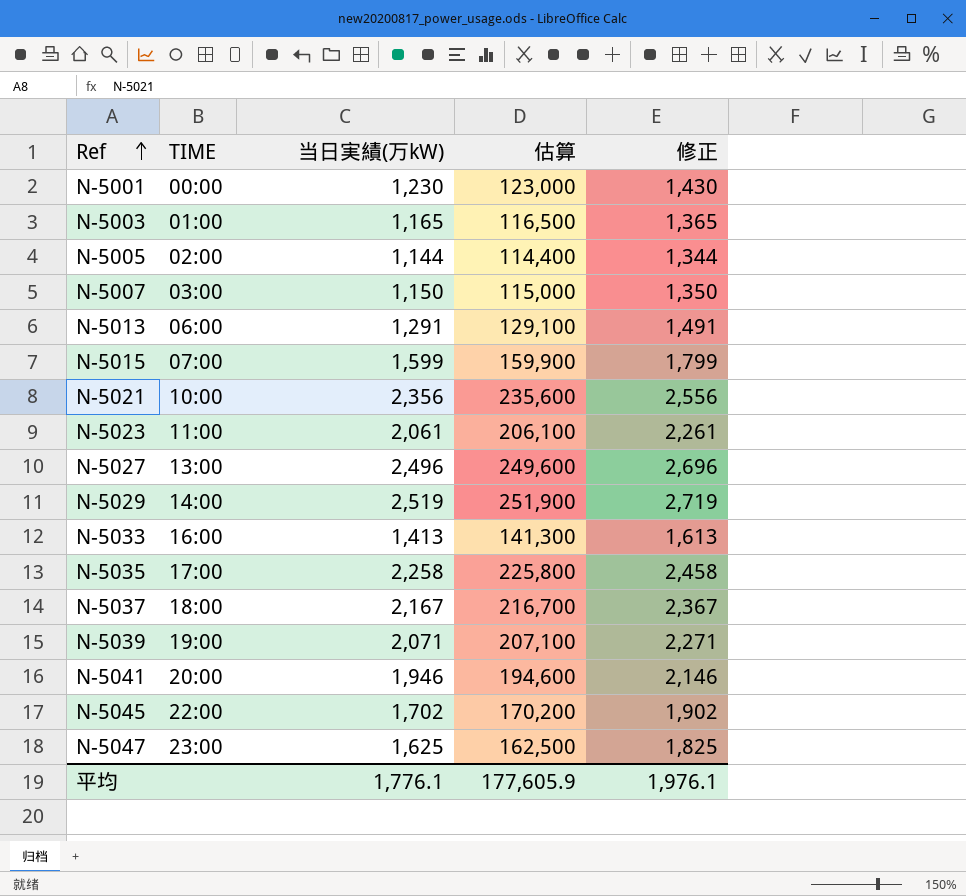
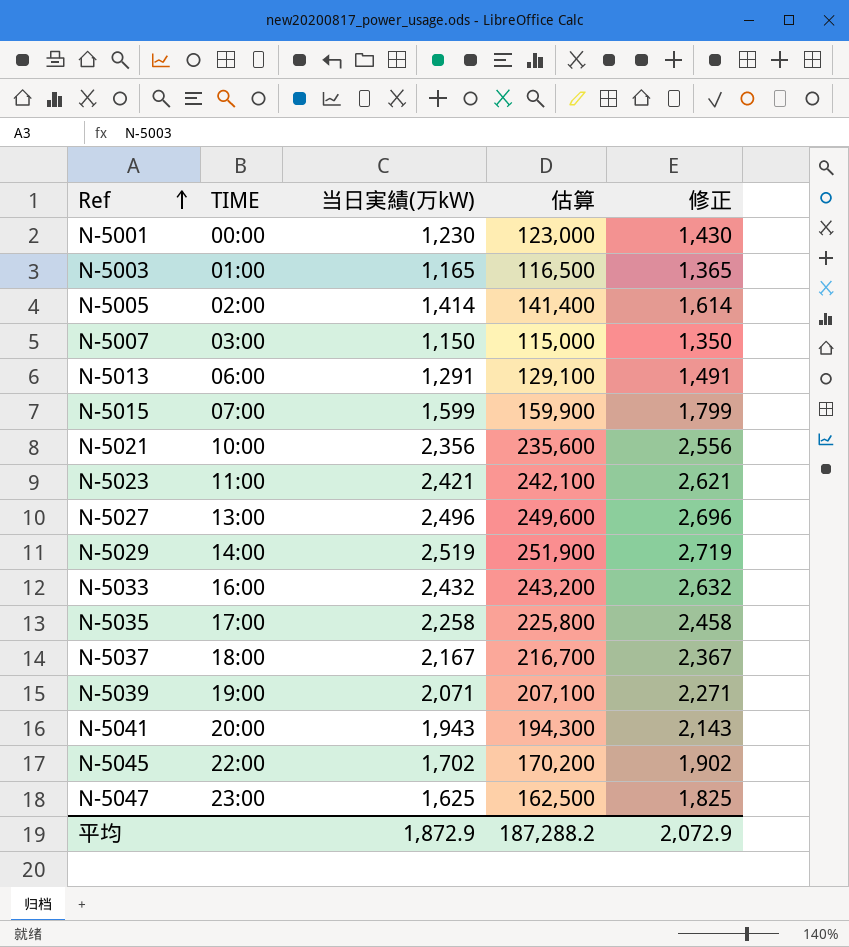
N-5005 | 当日実績(万kW): 1,144 -> 1,414
N-5005 | 估算: 114,400 -> 141,400
N-5005 | 修正: 1,344 -> 1,614
N-5023 | 当日実績(万kW): 2,061 -> 2,421
N-5023 | 估算: 206,100 -> 242,100
N-5023 | 修正: 2,261 -> 2,621
N-5033 | 当日実績(万kW): 1,413 -> 2,432
N-5033 | 估算: 141,300 -> 243,200
N-5033 | 修正: 1,613 -> 2,632
N-5041 | 当日実績(万kW): 1,946 -> 1,943
N-5041 | 估算: 194,600 -> 194,300
N-5041 | 修正: 2,146 -> 2,143
平均 | 当日実績(万kW): 1,776.1 -> 1,872.9
平均 | 估算: 177,605.9 -> 187,288.2
平均 | 修正: 1,976.1 -> 2,072.9

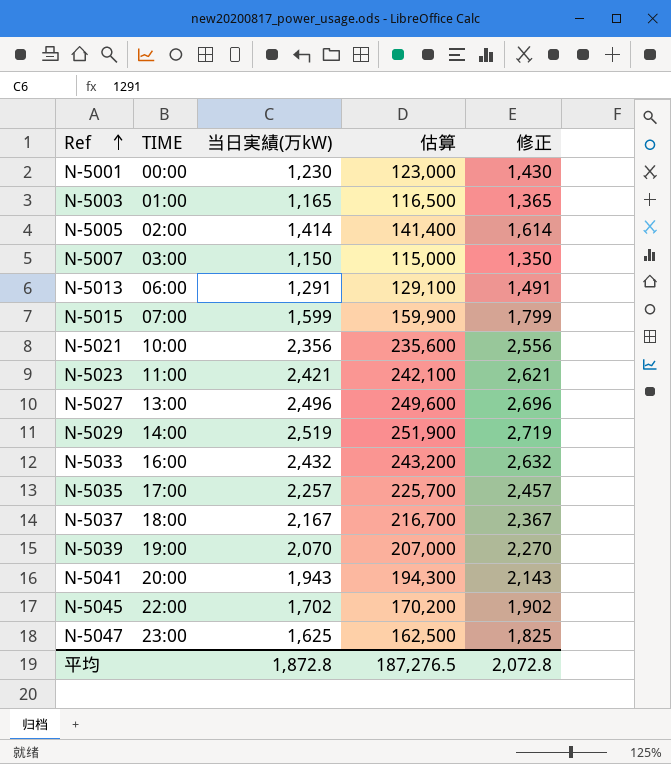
N-5035 | 当日実績(万kW): 2,258 -> 2,257
N-5035 | 估算: 225,800 -> 225,700
N-5035 | 修正: 2,458 -> 2,457
N-5039 | 当日実績(万kW): 2,071 -> 2,070
N-5039 | 估算: 207,100 -> 207,000
N-5039 | 修正: 2,271 -> 2,270
平均 | 当日実績(万kW): 1,872.9 -> 1,872.8
平均 | 估算: 187,288.2 -> 187,276.5
平均 | 修正: 2,072.9 -> 2,072.8

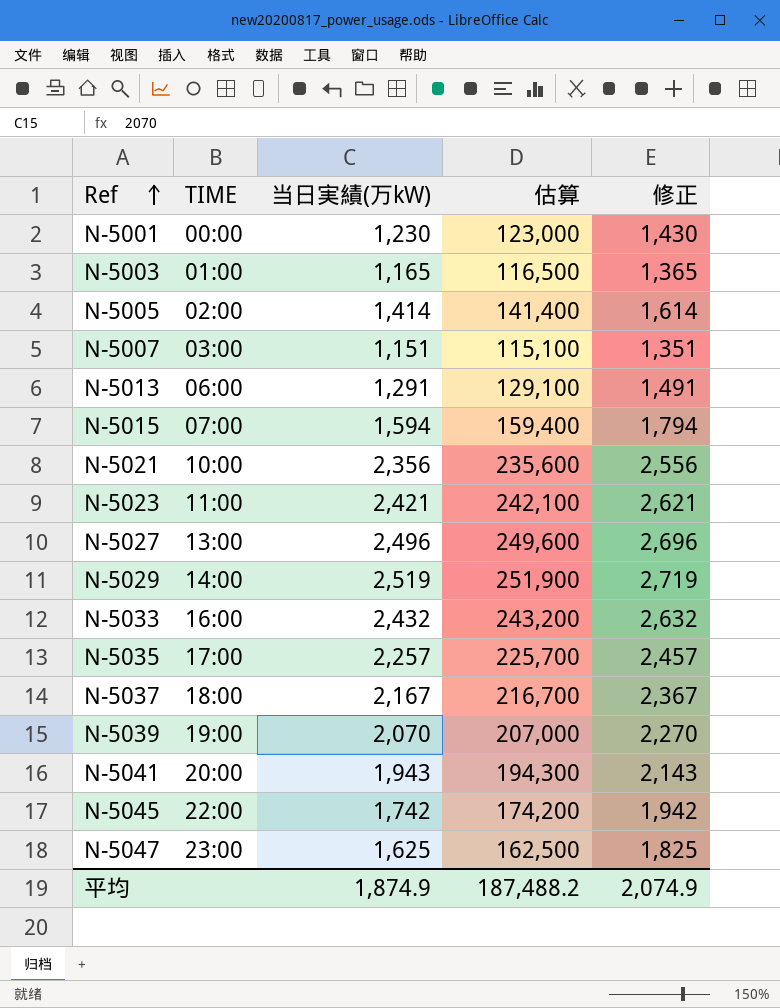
N-5007 | 当日実績(万kW): 1,150 -> 1,151
N-5007 | 估算: 115,000 -> 115,100
N-5007 | 修正: 1,350 -> 1,351
N-5015 | 当日実績(万kW): 1,599 -> 1,594
N-5015 | 估算: 159,900 -> 159,400
N-5015 | 修正: 1,799 -> 1,794
N-5045 | 当日実績(万kW): 1,702 -> 1,742
N-5045 | 估算: 170,200 -> 174,200
N-5045 | 修正: 1,902 -> 1,942
平均 | 当日実績(万kW): 1,872.8 -> 1,874.9
平均 | 估算: 187,276.5 -> 187,488.2
平均 | 修正: 2,072.8 -> 2,074.9

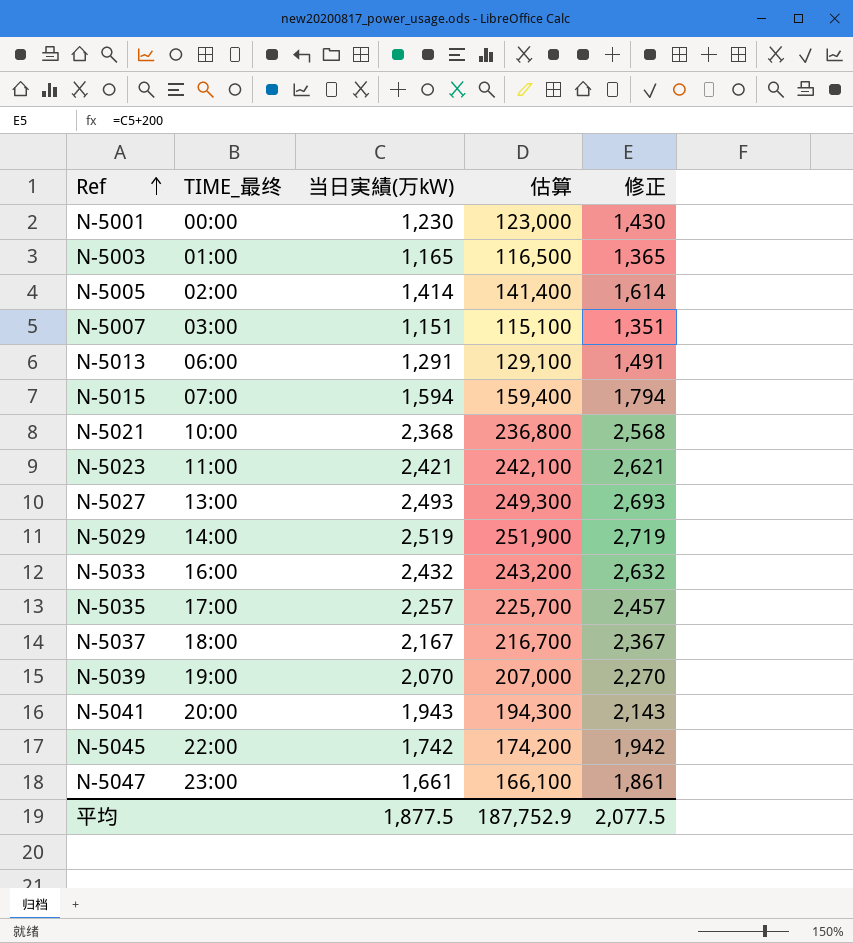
column name: TIME -> TIME_最终
N-5021 | 当日実績(万kW): 2,356 -> 2,368
N-5021 | 估算: 235,600 -> 236,800
N-5021 | 修正: 2,556 -> 2,568
N-5027 | 当日実績(万kW): 2,496 -> 2,493
N-5027 | 估算: 249,600 -> 249,300
N-5027 | 修正: 2,696 -> 2,693
N-5047 | 当日実績(万kW): 1,625 -> 1,661
N-5047 | 估算: 162,500 -> 166,100
N-5047 | 修正: 1,825 -> 1,861
平均 | 当日実績(万kW): 1,874.9 -> 1,877.5
平均 | 估算: 187,488.2 -> 187,752.9
平均 | 修正: 2,074.9 -> 2,077.5

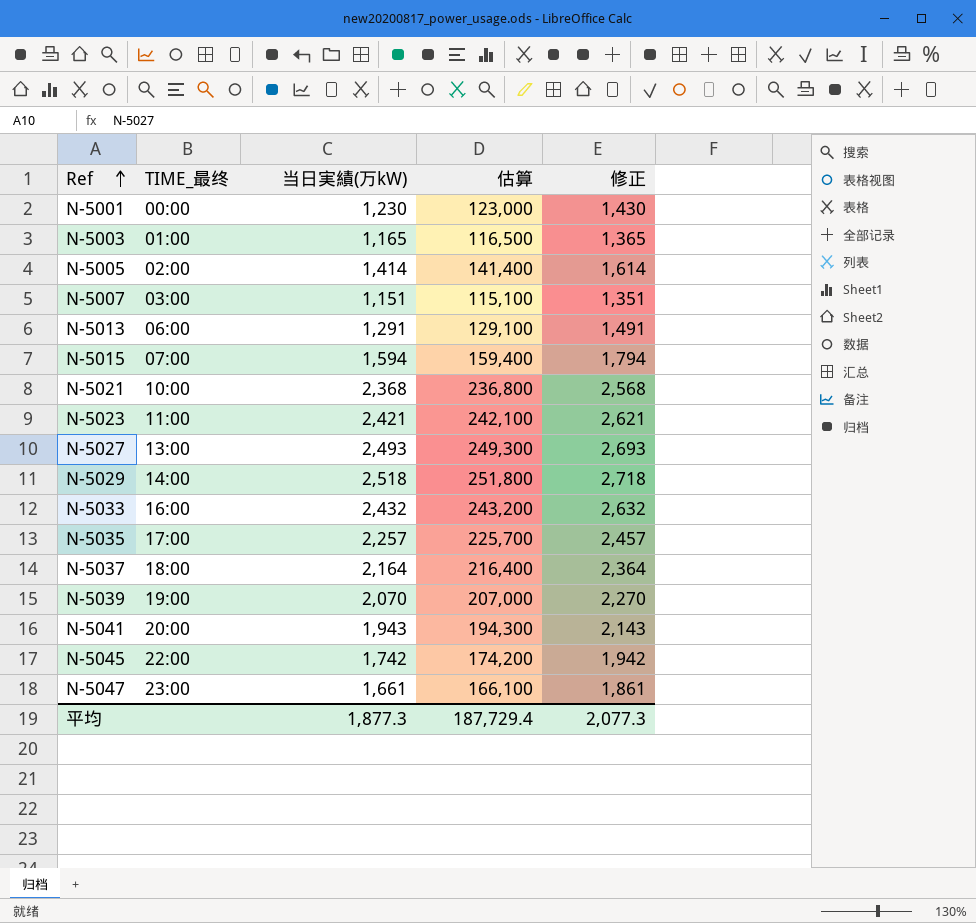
N-5029 | 当日実績(万kW): 2,519 -> 2,518
N-5029 | 估算: 251,900 -> 251,800
N-5029 | 修正: 2,719 -> 2,718
N-5037 | 当日実績(万kW): 2,167 -> 2,164
N-5037 | 估算: 216,700 -> 216,400
N-5037 | 修正: 2,367 -> 2,364
平均 | 当日実績(万kW): 1,877.5 -> 1,877.3
平均 | 估算: 187,752.9 -> 187,729.4
平均 | 修正: 2,077.5 -> 2,077.3

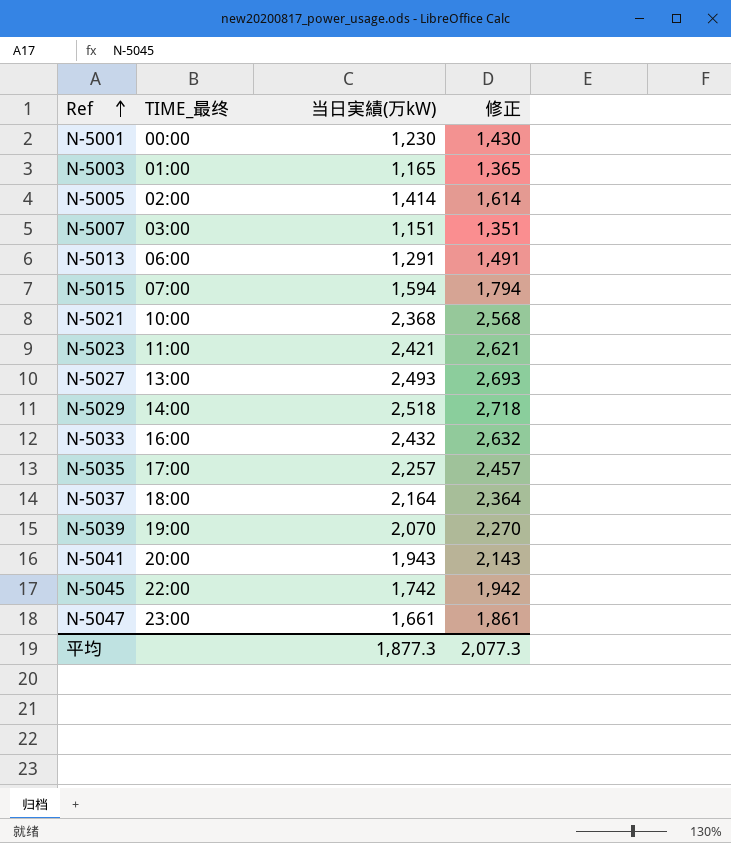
column 估算 | formula: [当日実績(万kW)] * 100 -> none

